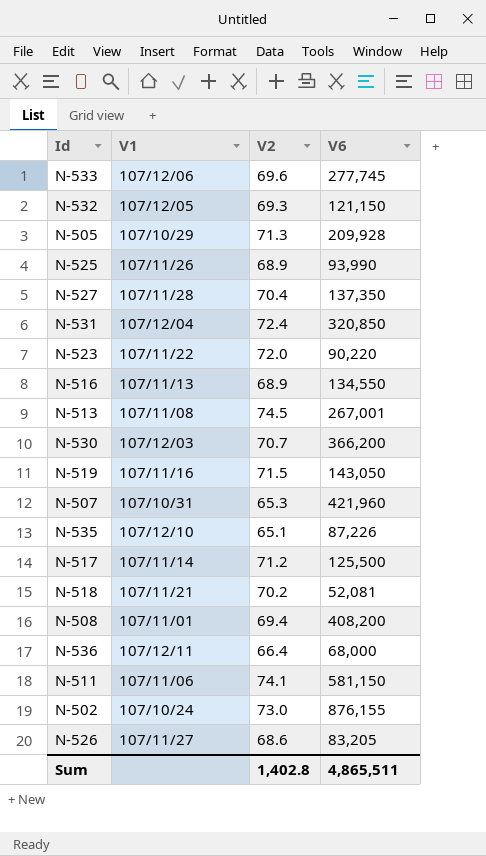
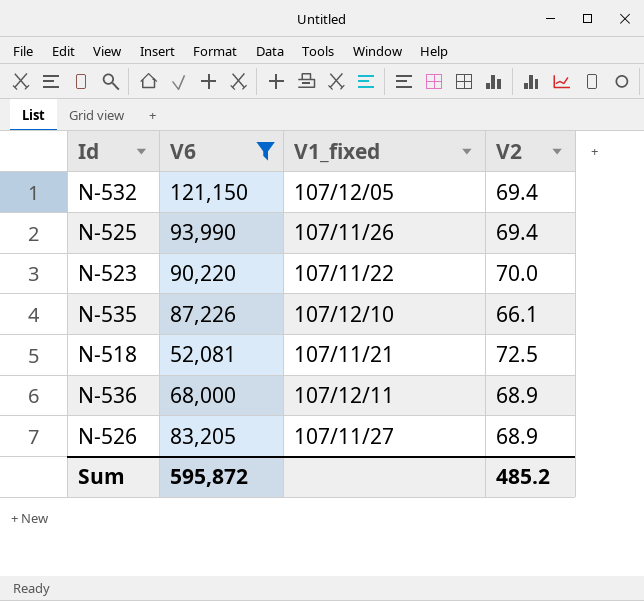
filter: none -> V6 <= 121,150
column V6 | position: 4 -> 2
column name: V1 -> V1_fixed
N-532 | V2: 69.3 -> 69.4
N-525 | V2: 68.9 -> 69.4
N-523 | V2: 72.0 -> 70.0
N-535 | V2: 65.1 -> 66.1
N-518 | V2: 70.2 -> 72.5
N-536 | V2: 66.4 -> 68.9
N-526 | V2: 68.6 -> 68.9
Sum | V6: 4,865,511 -> 595,872
Sum | V2: 1,402.8 -> 485.2

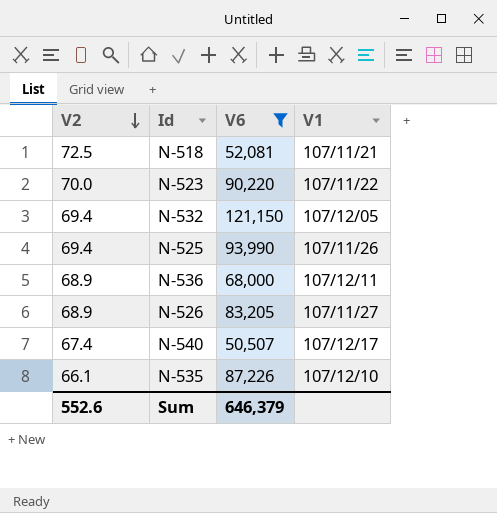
row order: none -> V2 descending
column V2 | position: 4 -> 1
column name: V1_fixed -> V1
row N-540: none -> 67.4 | 50,507 | 107/12/17
Sum | V2: 485.2 -> 552.6
Sum | V6: 595,872 -> 646,379

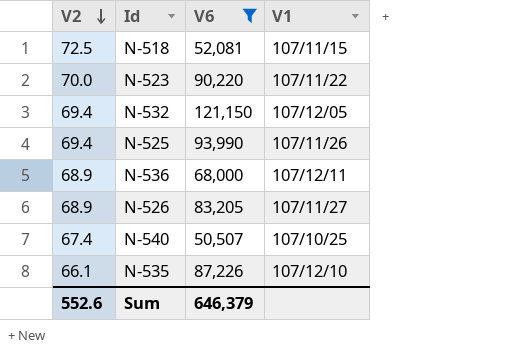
N-518 | V1: 107/11/21 -> 107/11/15
N-540 | V1: 107/12/17 -> 107/10/25

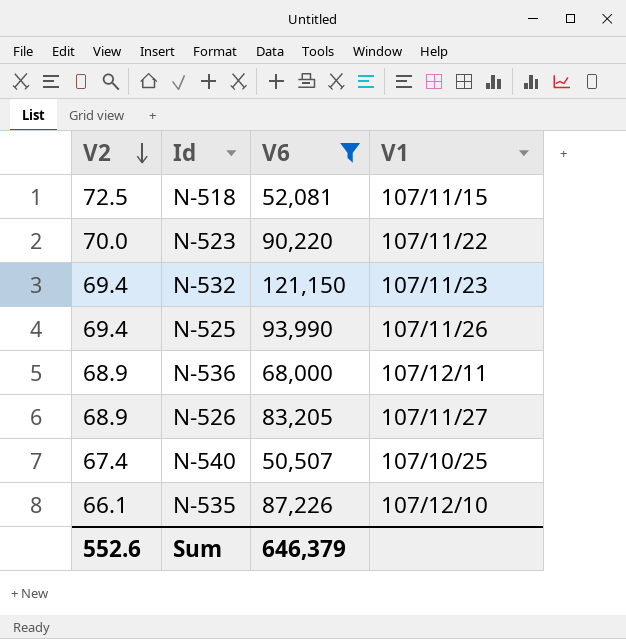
N-532 | V1: 107/12/05 -> 107/11/23

